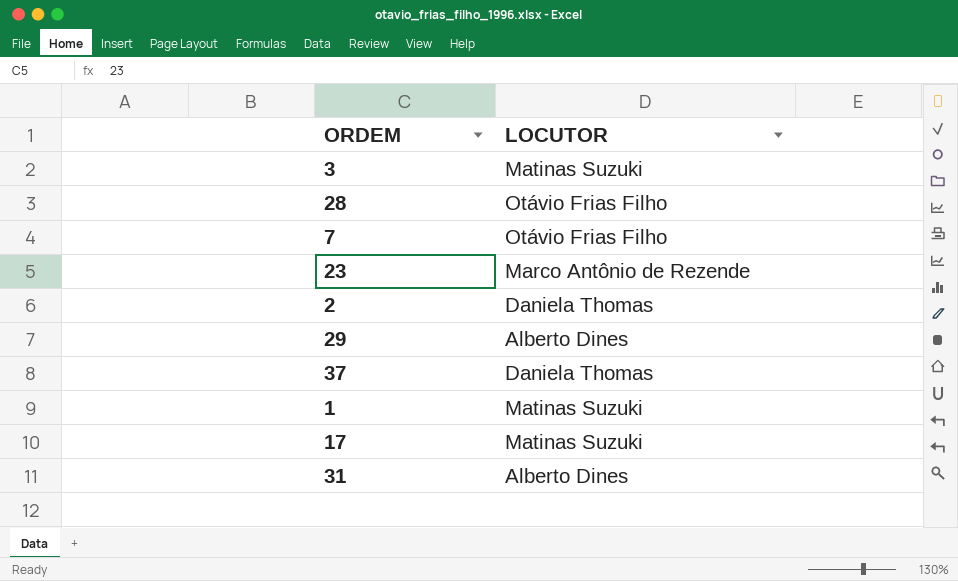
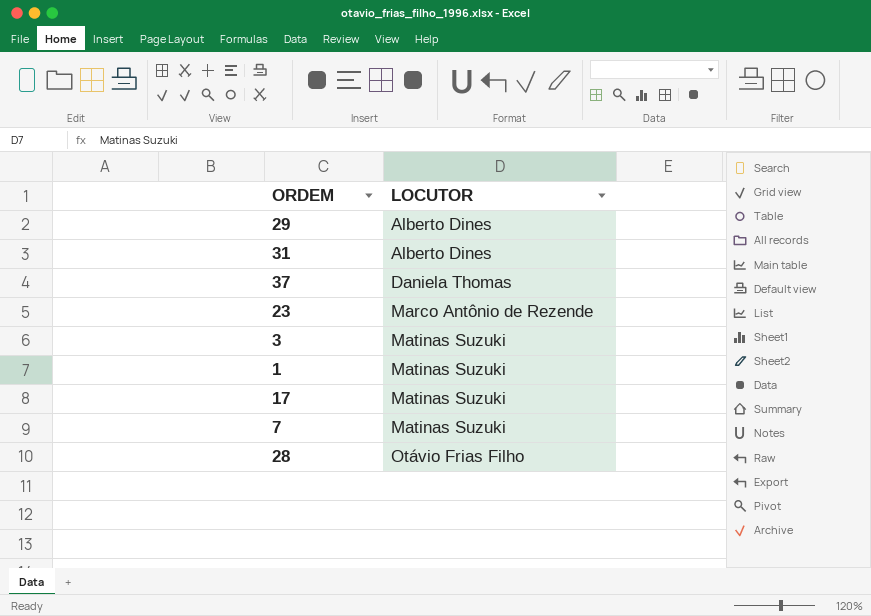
row order: none -> LOCUTOR ascending
row 2: Daniela Thomas -> none
7 | LOCUTOR: Otávio Frias Filho -> Matinas Suzuki

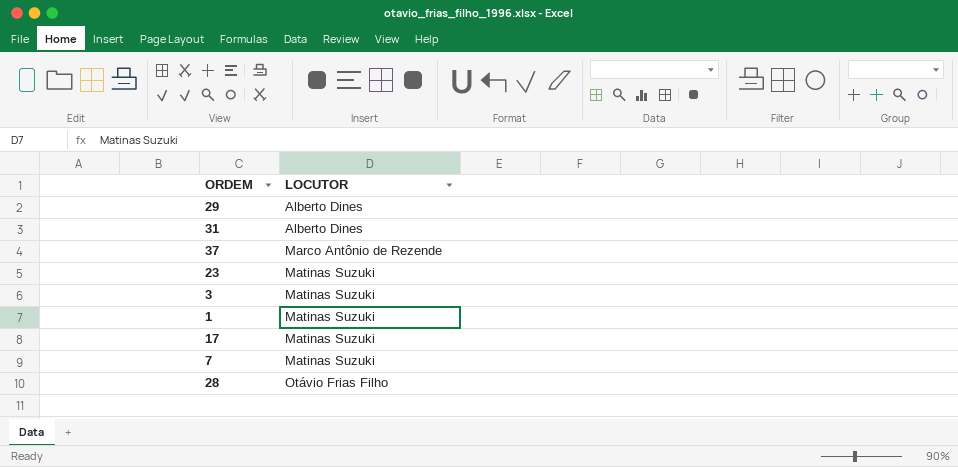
37 | LOCUTOR: Daniela Thomas -> Marco Antônio de Rezende
23 | LOCUTOR: Marco Antônio de Rezende -> Matinas Suzuki

